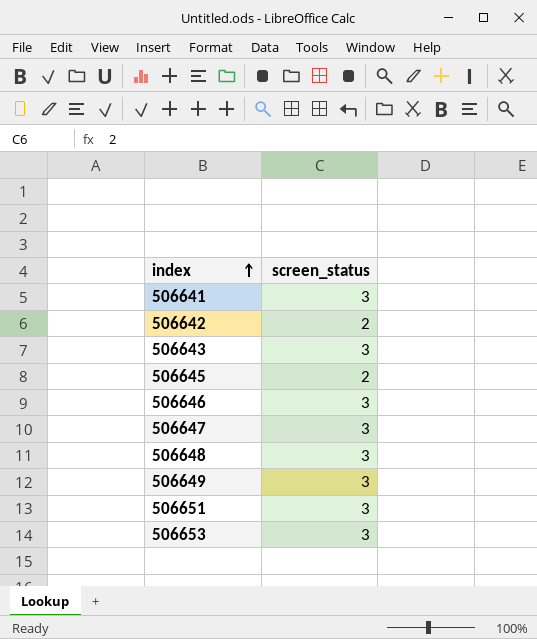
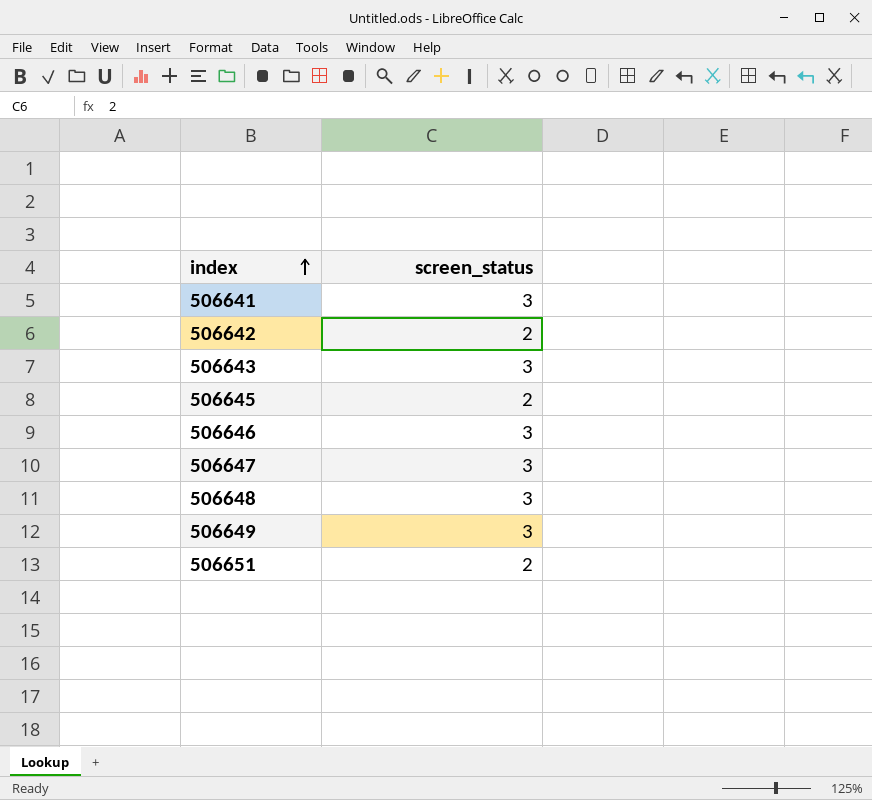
row 506653: 3 -> none
506651 | screen_status: 3 -> 2

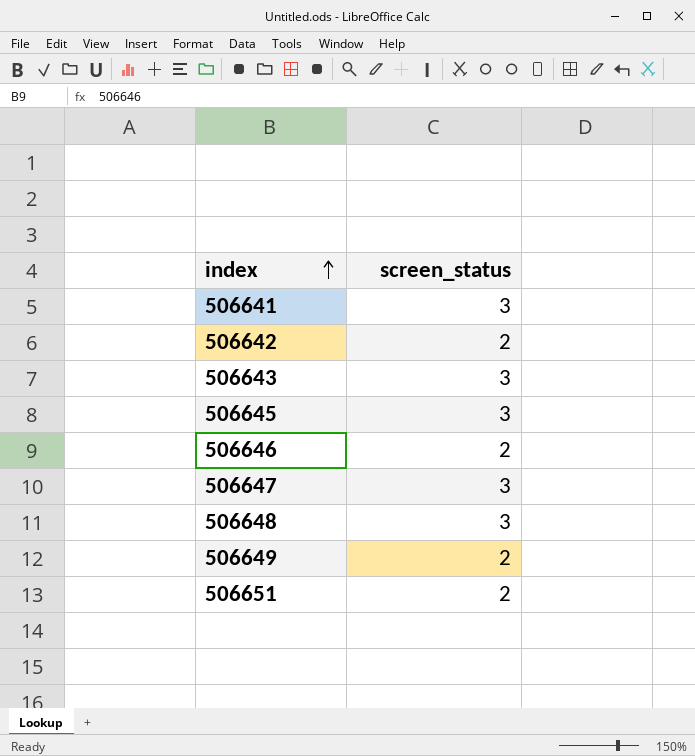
506645 | screen_status: 2 -> 3
506646 | screen_status: 3 -> 2
506649 | screen_status: 3 -> 2

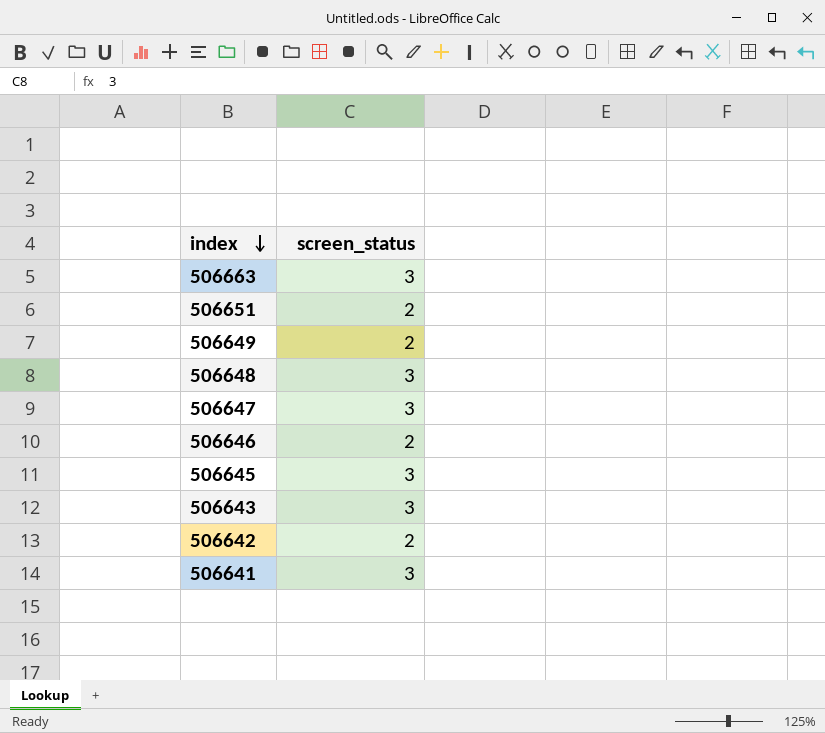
row order: index ascending -> index descending
row 506663: none -> 3

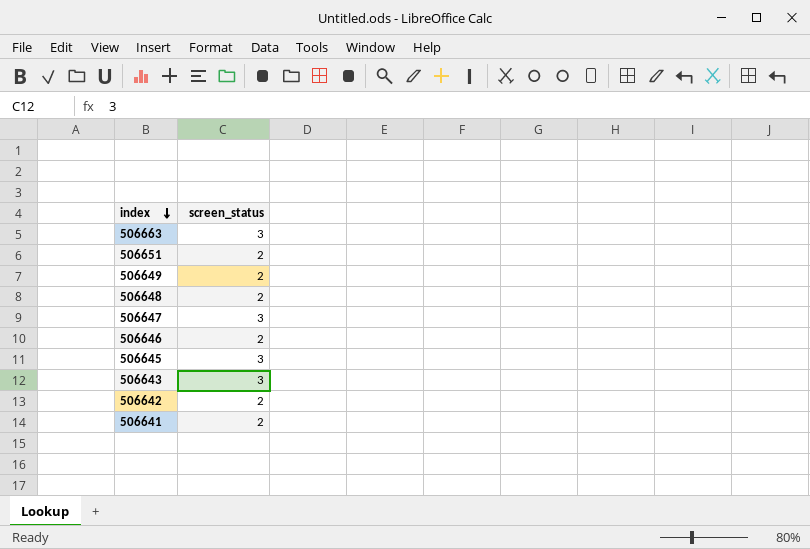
506648 | screen_status: 3 -> 2
506641 | screen_status: 3 -> 2

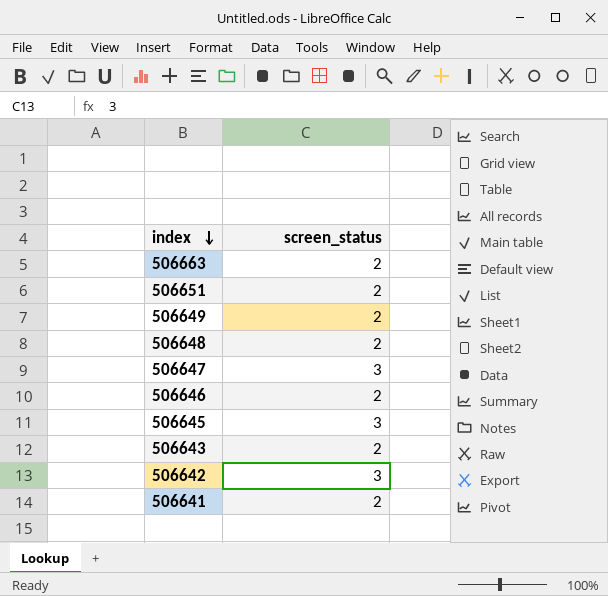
506663 | screen_status: 3 -> 2
506643 | screen_status: 3 -> 2
506642 | screen_status: 2 -> 3

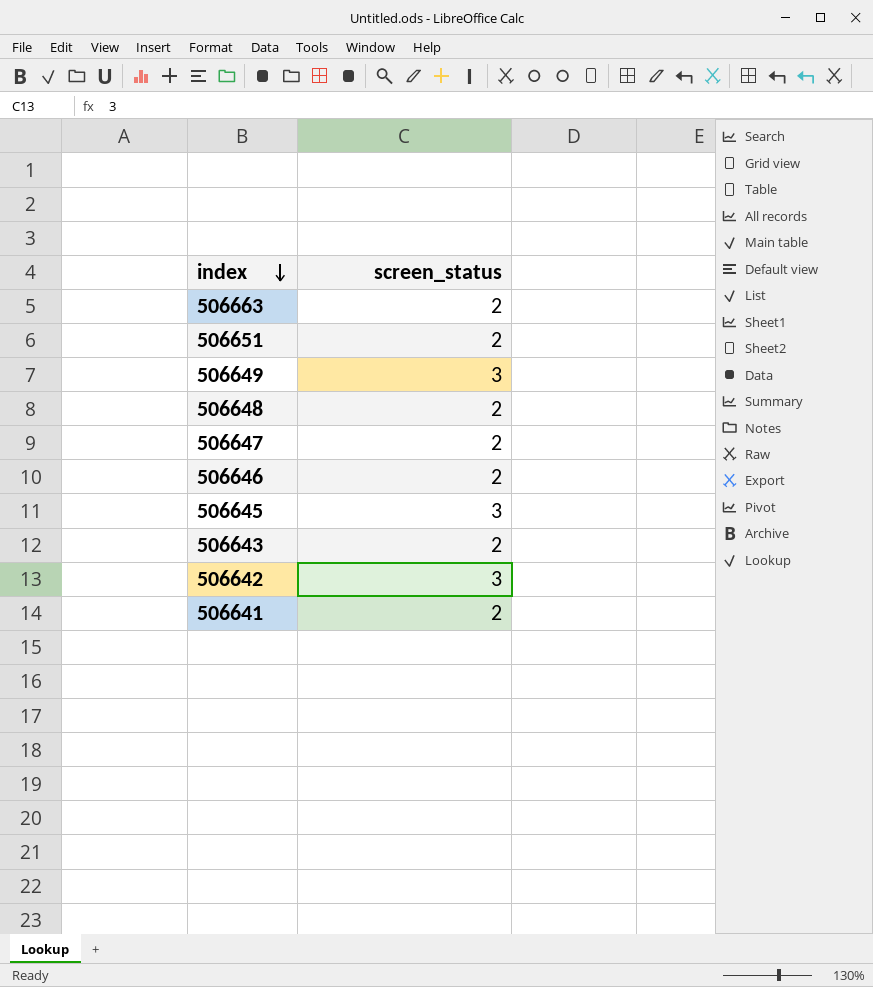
506649 | screen_status: 2 -> 3
506647 | screen_status: 3 -> 2

